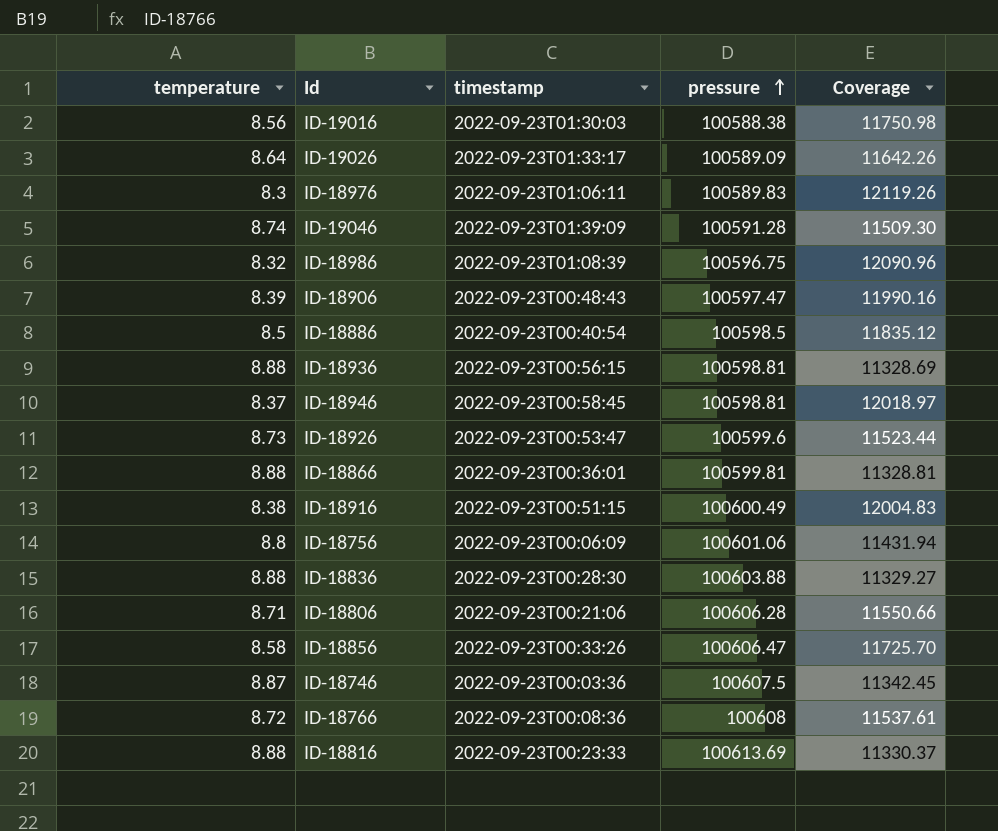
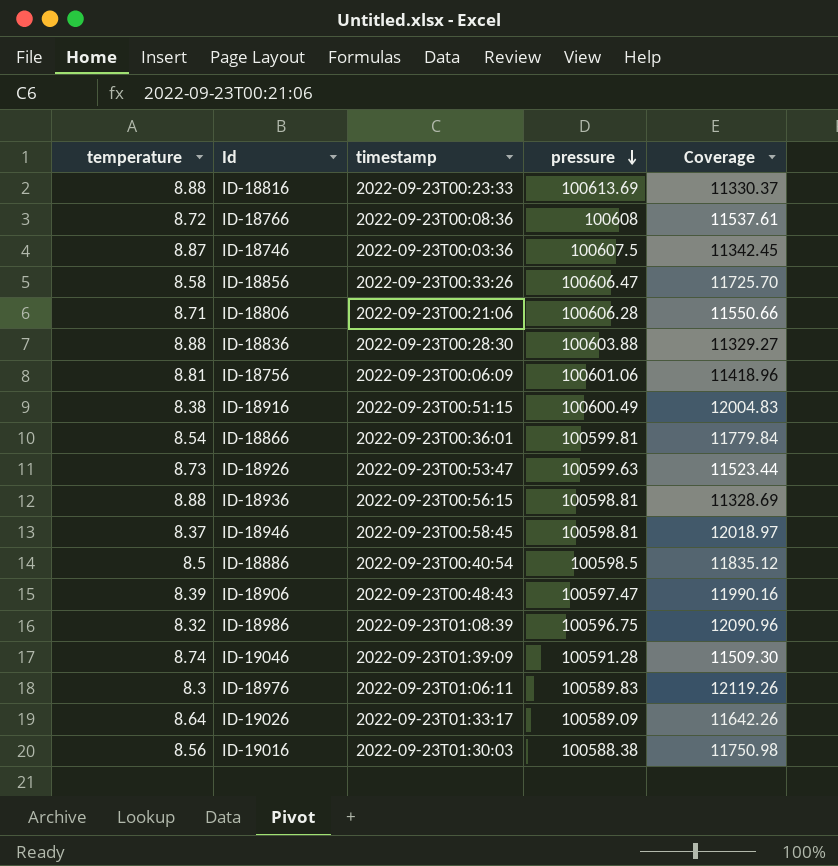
row order: pressure ascending -> pressure descending
ID-18756 | temperature: 8.8 -> 8.81
ID-18756 | Coverage: 11431.94 -> 11418.96
ID-18866 | temperature: 8.88 -> 8.54
ID-18866 | Coverage: 11328.81 -> 11779.84
ID-18926 | pressure: 100599.6 -> 100599.63

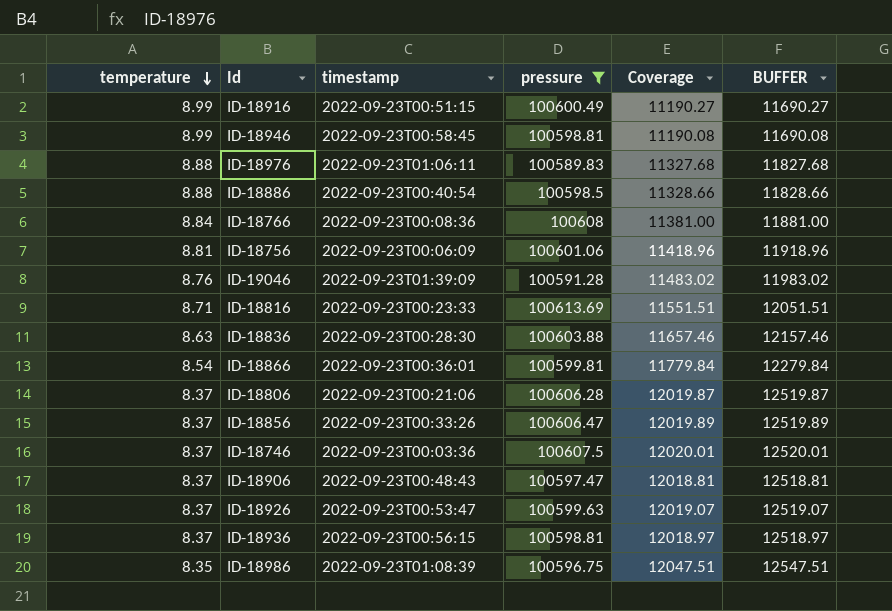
filter: none -> pressure >= 100589.83
row order: pressure descending -> temperature descending
column BUFFER | formula: none -> [Coverage] + 500
ID-18916 | temperature: 8.38 -> 8.99
ID-18916 | Coverage: 12004.83 -> 11190.27
ID-18946 | temperature: 8.37 -> 8.99
ID-18946 | Coverage: 12018.97 -> 11190.08
ID-18976 | temperature: 8.3 -> 8.88
ID-18976 | Coverage: 12119.26 -> 11327.68
ID-18886 | temperature: 8.5 -> 8.88
ID-18886 | Coverage: 11835.12 -> 11328.66
ID-18766 | temperature: 8.72 -> 8.84
ID-18766 | Coverage: 11537.61 -> 11381.00
ID-19046 | temperature: 8.74 -> 8.76
ID-19046 | Coverage: 11509.30 -> 11483.02
ID-18816 | temperature: 8.88 -> 8.71
ID-18816 | Coverage: 11330.37 -> 11551.51
ID-18836 | temperature: 8.88 -> 8.63
ID-18836 | Coverage: 11329.27 -> 11657.46
ID-18806 | temperature: 8.71 -> 8.37
ID-18806 | Coverage: 11550.66 -> 12019.87
ID-18856 | temperature: 8.58 -> 8.37
ID-18856 | Coverage: 11725.70 -> 12019.89
ID-18746 | temperature: 8.87 -> 8.37
ID-18746 | Coverage: 11342.45 -> 12020.01
ID-18906 | temperature: 8.39 -> 8.37
ID-18906 | Coverage: 11990.16 -> 12018.81
ID-18926 | temperature: 8.73 -> 8.37
ID-18926 | Coverage: 11523.44 -> 12019.07
ID-18936 | temperature: 8.88 -> 8.37
ID-18936 | Coverage: 11328.69 -> 12018.97
ID-18986 | temperature: 8.32 -> 8.35
ID-18986 | Coverage: 12090.96 -> 12047.51

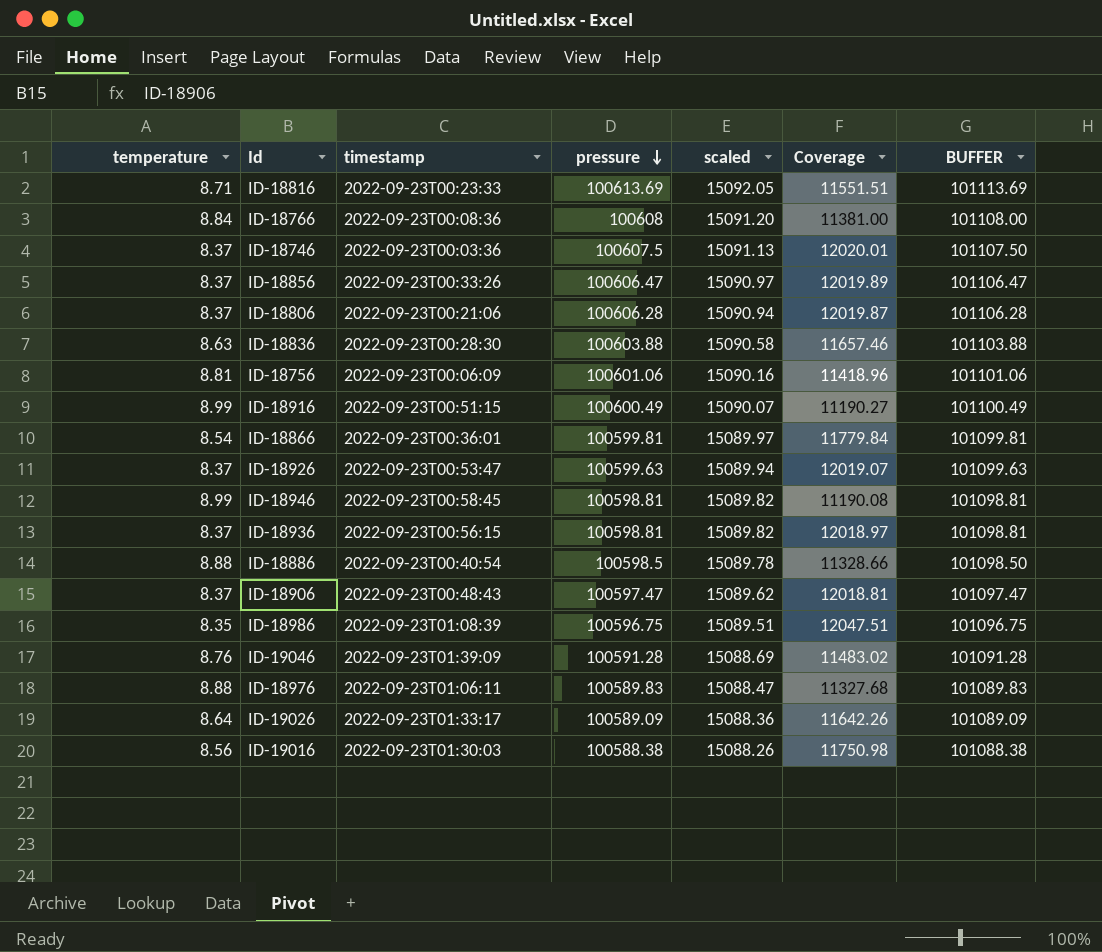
filter: pressure >= 100589.83 -> none
row order: temperature descending -> pressure descending
column scaled | formula: none -> [pressure] * 0.15
column BUFFER | formula: [Coverage] + 500 -> [pressure] + 500

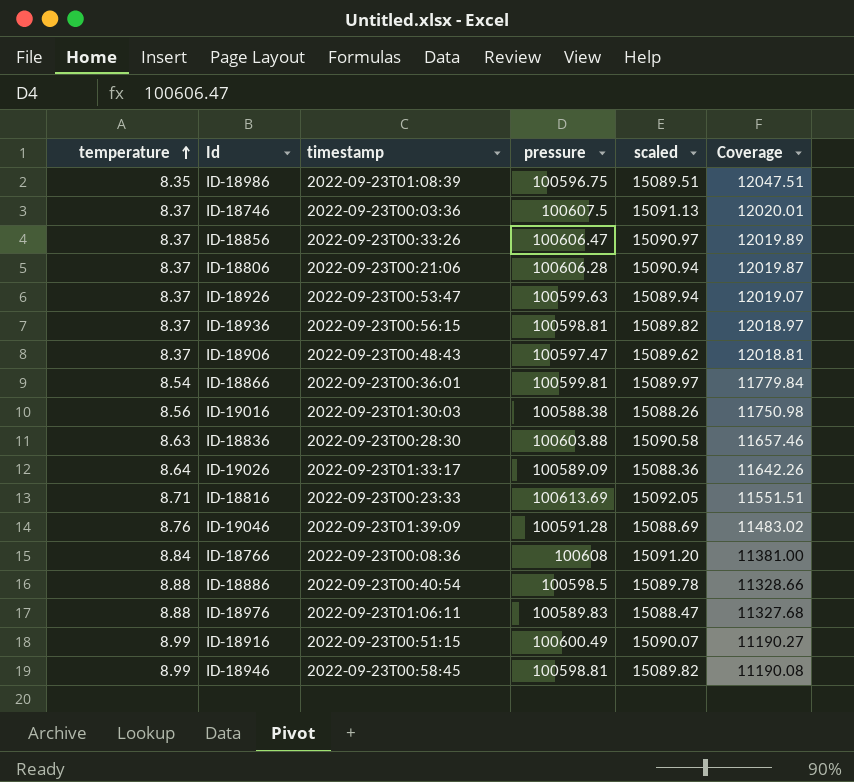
row order: pressure descending -> temperature ascending
column BUFFER | formula: [pressure] + 500 -> none
row ID-18756: 8.81 | 2022-09-23T00:06:09 | 100601.06 | 15090.16 | 11418.96 | 101101.06 -> none

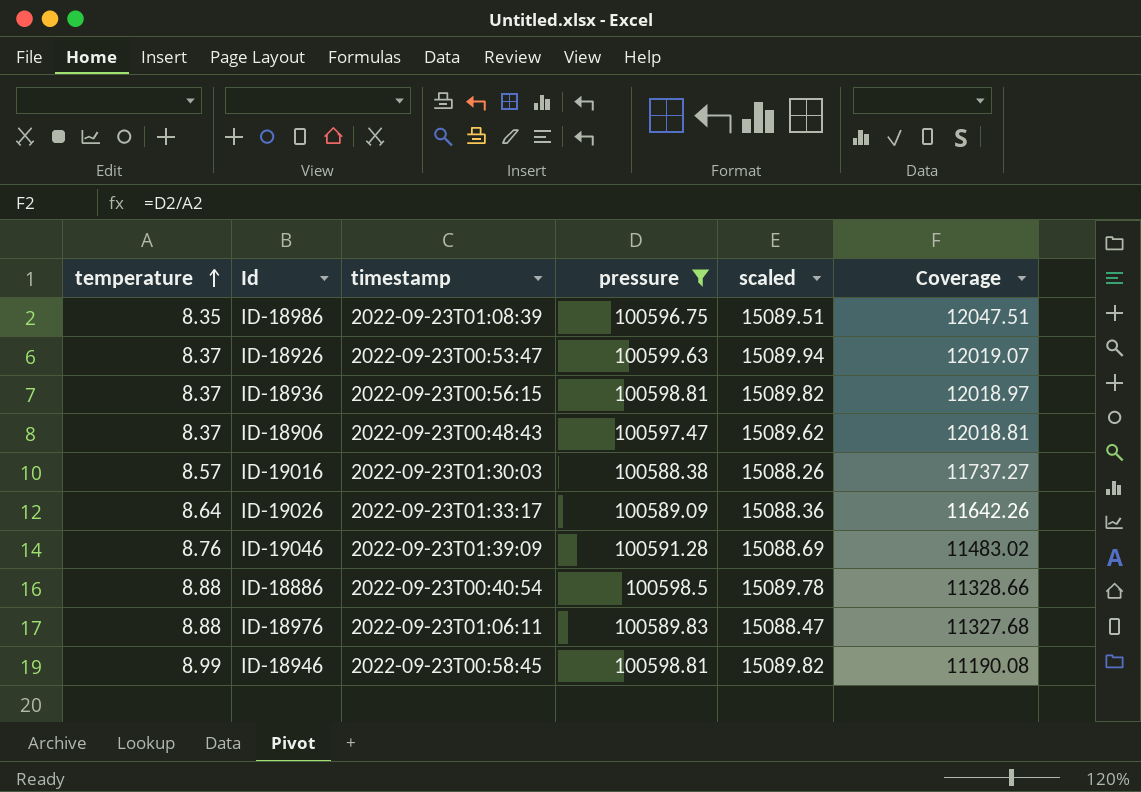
filter: none -> pressure <= 100599.63
ID-19016 | temperature: 8.56 -> 8.57
ID-19016 | Coverage: 11750.98 -> 11737.27

